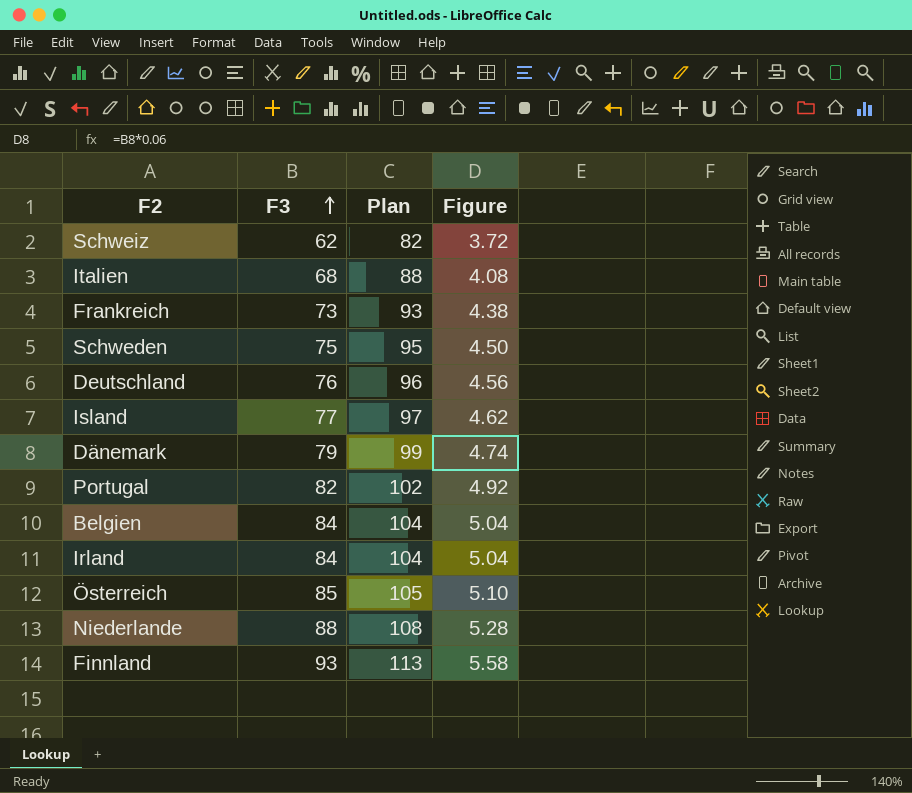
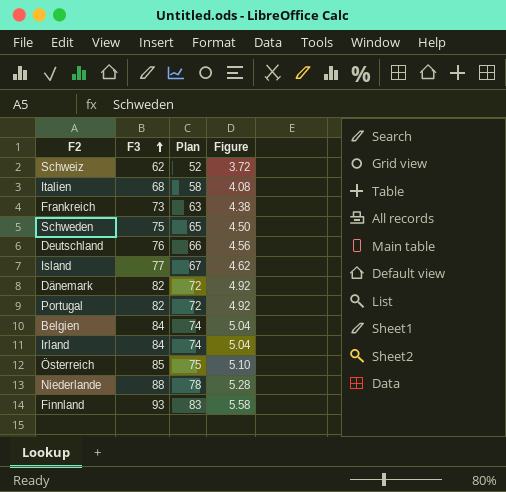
column Plan | formula: [F3] + 20 -> [F3] - 10
Dänemark | F3: 79 -> 82
Dänemark | Figure: 4.74 -> 4.92

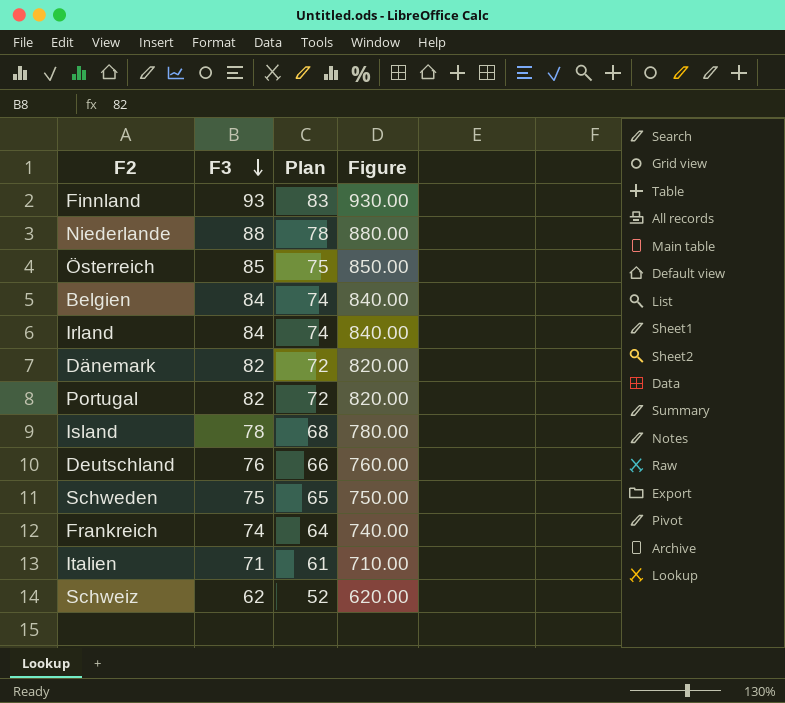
row order: F3 ascending -> F3 descending
column Figure | formula: [F3] * 0.06 -> [F3] * 10
Island | F3: 77 -> 78
Island | Plan: 67 -> 68
Frankreich | F3: 73 -> 74
Frankreich | Plan: 63 -> 64
Italien | F3: 68 -> 71
Italien | Plan: 58 -> 61

